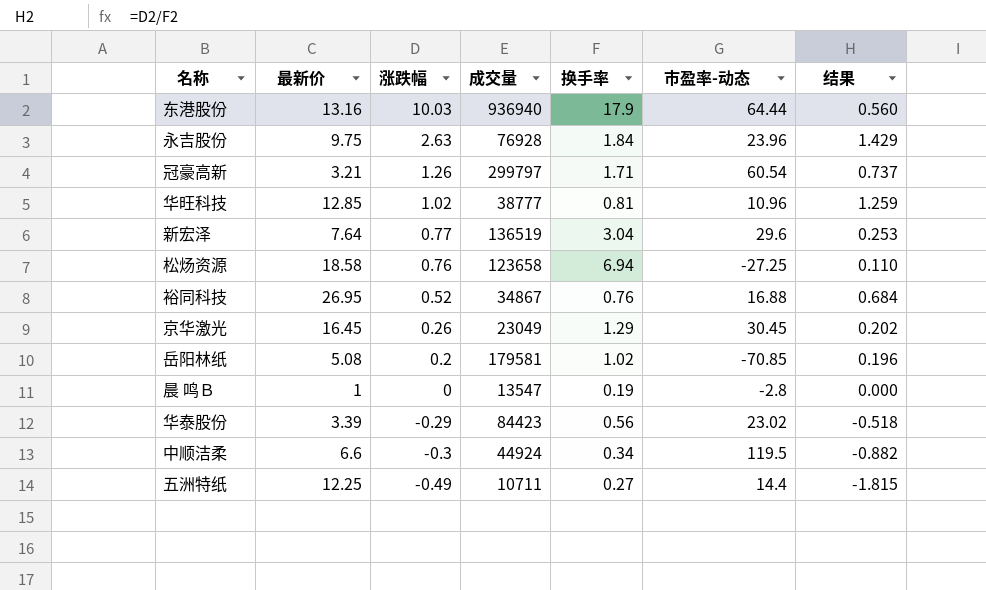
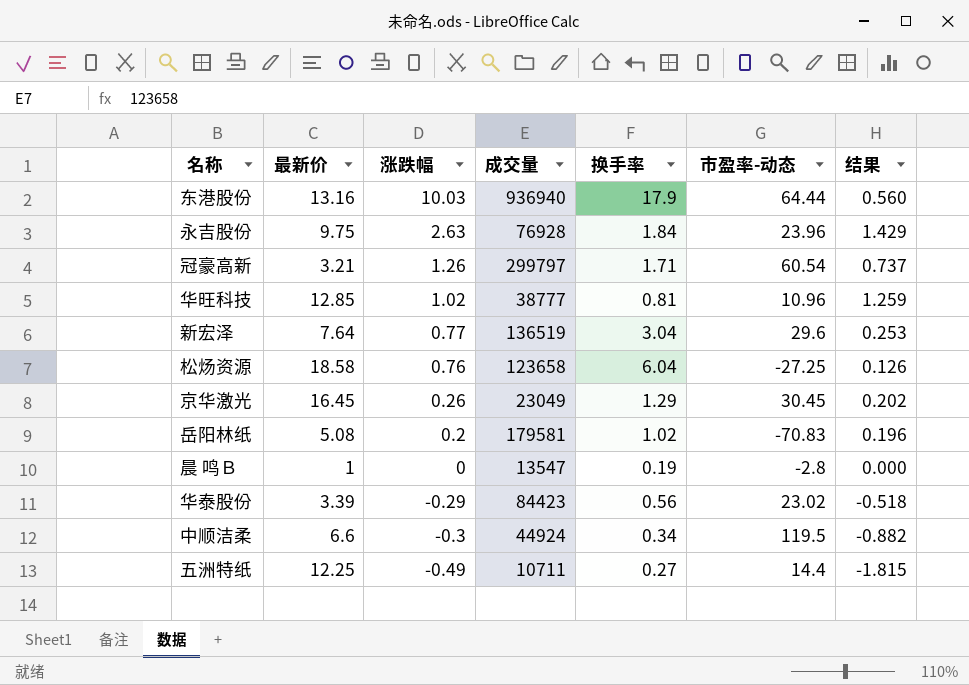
row 裕同科技: 26.95 | 0.52 | 34867 | 0.76 | 16.88 | 0.684 -> none
松炀资源 | 换手率: 6.94 -> 6.04
松炀资源 | 结果: 0.110 -> 0.126
岳阳林纸 | 市盈率-动态: -70.85 -> -70.83

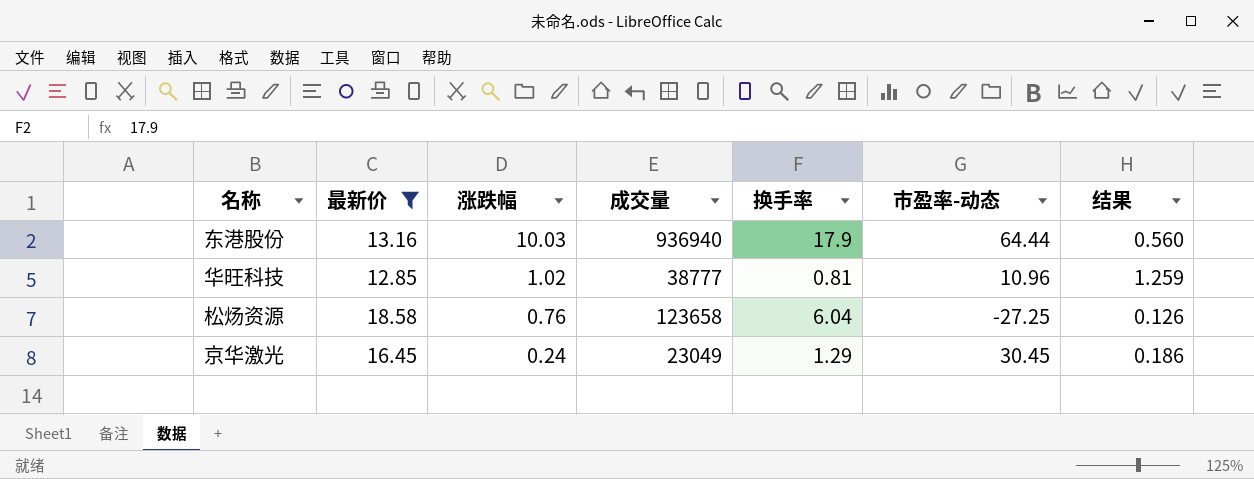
filter: none -> 最新价 >= 12.85
京华激光 | 涨跌幅: 0.26 -> 0.24
京华激光 | 结果: 0.202 -> 0.186

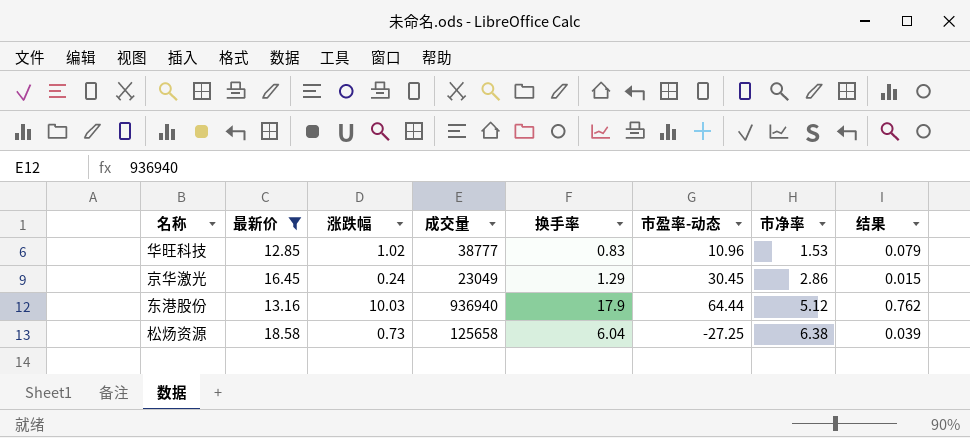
row order: 涨跌幅 descending -> 市净率 ascending
column 市净率 | position: none -> 7
column 结果 | formula: [涨跌幅] / [换手率] -> [涨跌幅] / [最新价]
华旺科技 | 换手率: 0.81 -> 0.83
松炀资源 | 涨跌幅: 0.76 -> 0.73
松炀资源 | 成交量: 123658 -> 125658

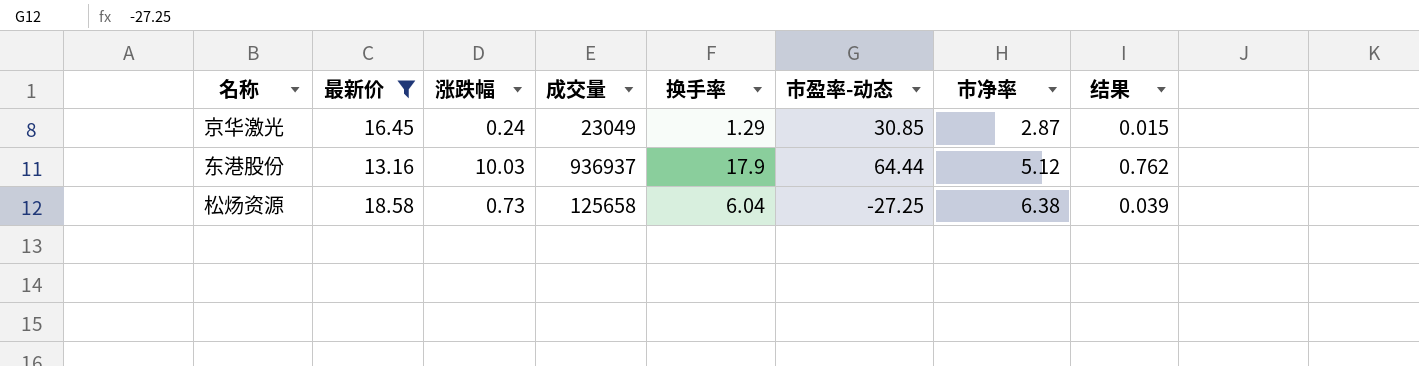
row 华旺科技: 12.85 | 1.02 | 38777 | 0.83 | 10.96 | 1.53 | 0.079 -> none
京华激光 | 市盈率-动态: 30.45 -> 30.85
京华激光 | 市净率: 2.86 -> 2.87
东港股份 | 成交量: 936940 -> 936937

